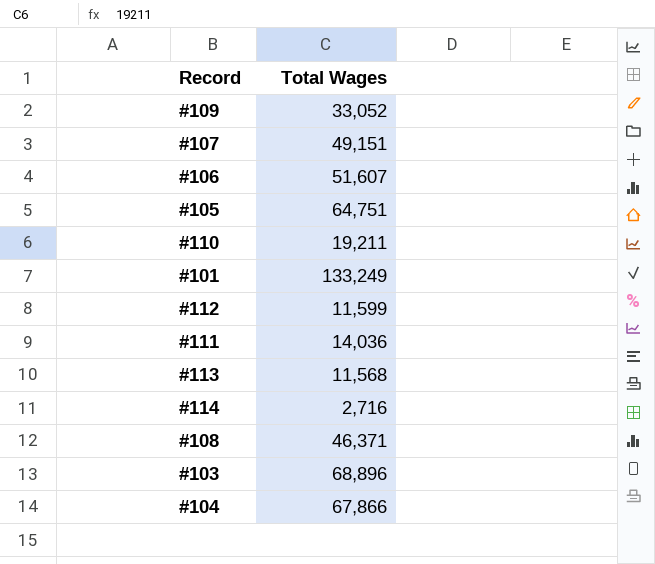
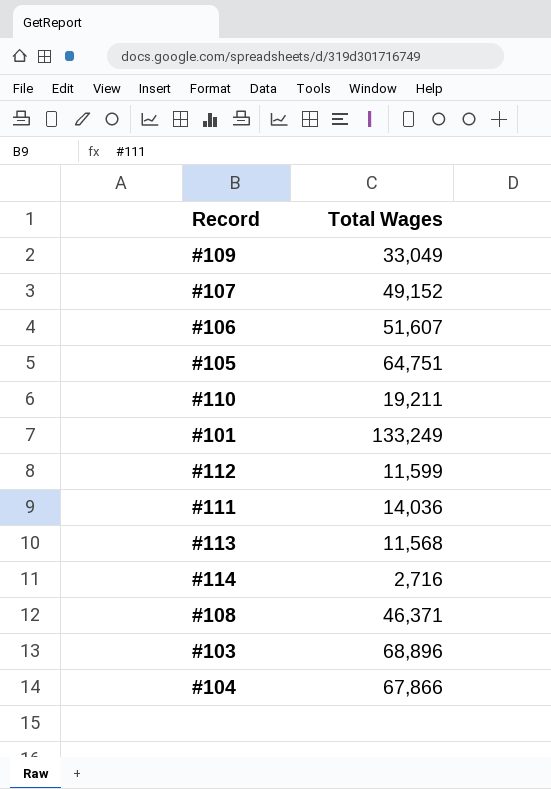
#109 | Total Wages: 33,052 -> 33,049
#107 | Total Wages: 49,151 -> 49,152

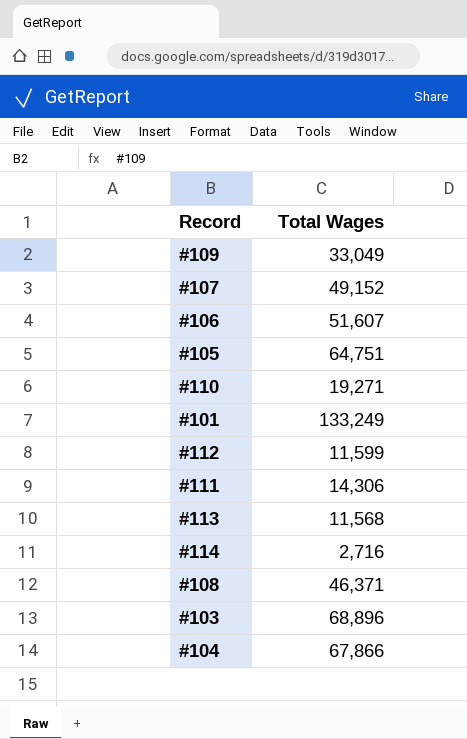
#110 | Total Wages: 19,211 -> 19,271
#111 | Total Wages: 14,036 -> 14,306

